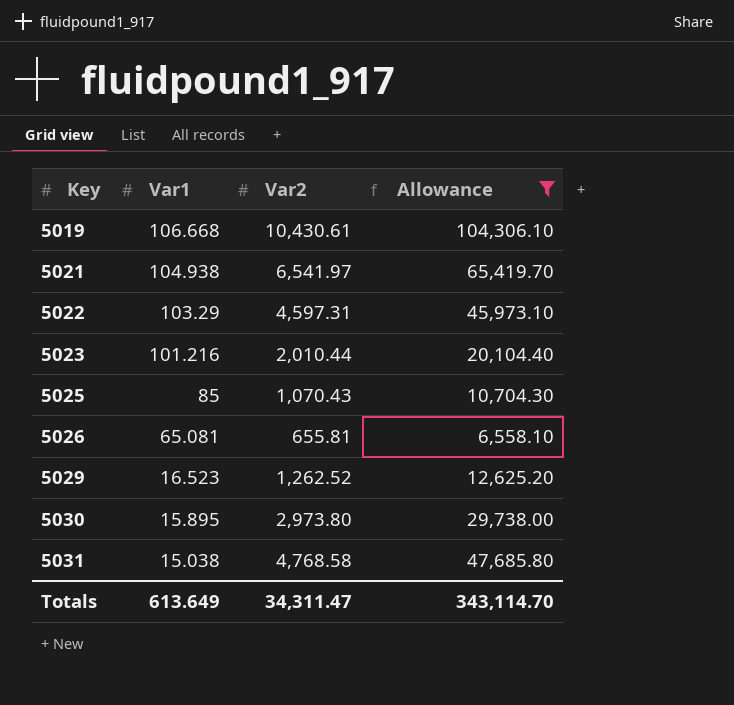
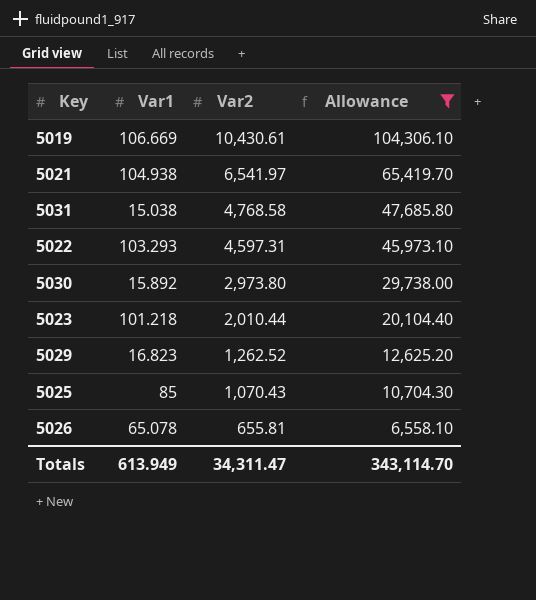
row order: Key ascending -> Var2 descending
5019 | Var1: 106.668 -> 106.669
5022 | Var1: 103.29 -> 103.293
5030 | Var1: 15.895 -> 15.892
5023 | Var1: 101.216 -> 101.218
5029 | Var1: 16.523 -> 16.823
5026 | Var1: 65.081 -> 65.078
Totals | Var1: 613.649 -> 613.949

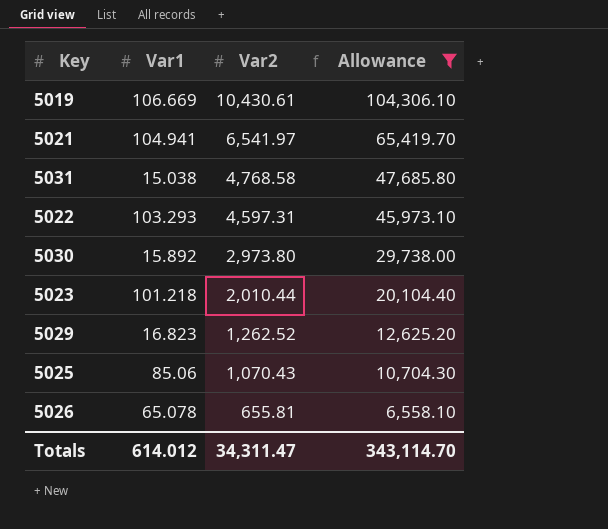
5021 | Var1: 104.938 -> 104.941
5025 | Var1: 85 -> 85.06
Totals | Var1: 613.949 -> 614.012

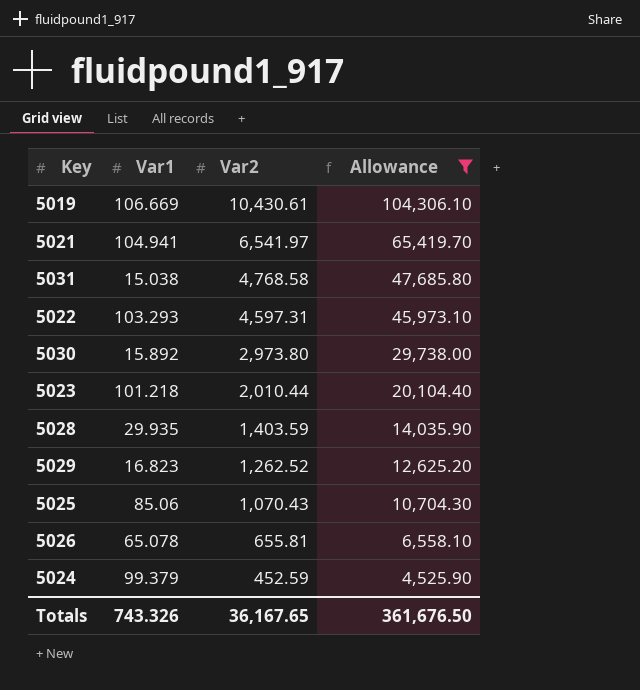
row 5028: none -> 29.935 | 1,403.59 | 14,035.90
row 5024: none -> 99.379 | 452.59 | 4,525.90
Totals | Var1: 614.012 -> 743.326
Totals | Var2: 34,311.47 -> 36,167.65
Totals | Allowance: 343,114.70 -> 361,676.50

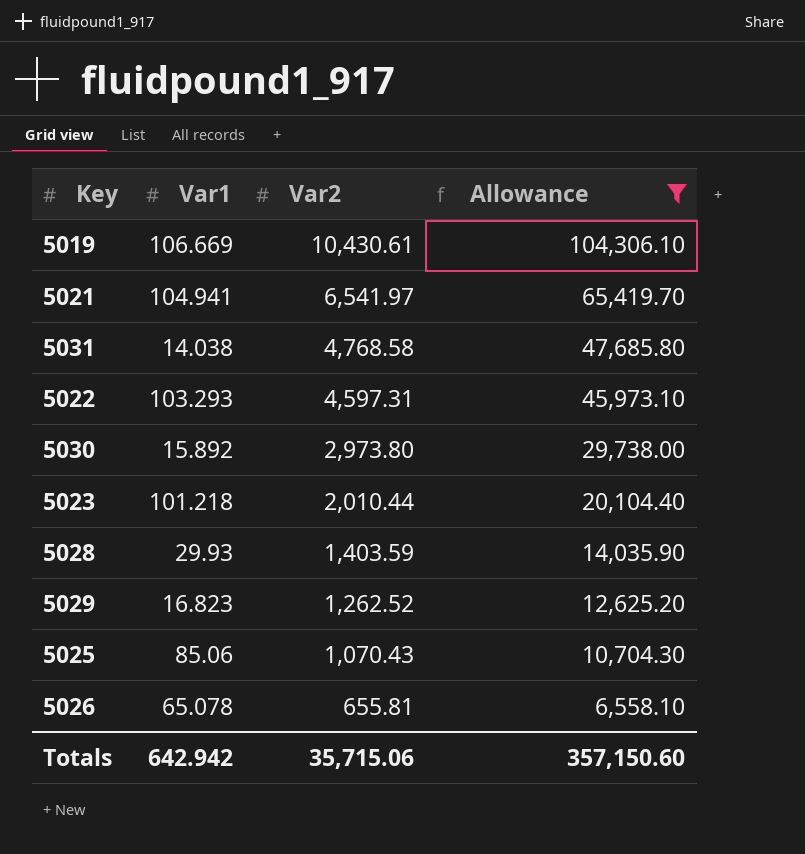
row 5024: 99.379 | 452.59 | 4,525.90 -> none
5031 | Var1: 15.038 -> 14.038
5028 | Var1: 29.935 -> 29.93
Totals | Var1: 743.326 -> 642.942
Totals | Var2: 36,167.65 -> 35,715.06
Totals | Allowance: 361,676.50 -> 357,150.60

